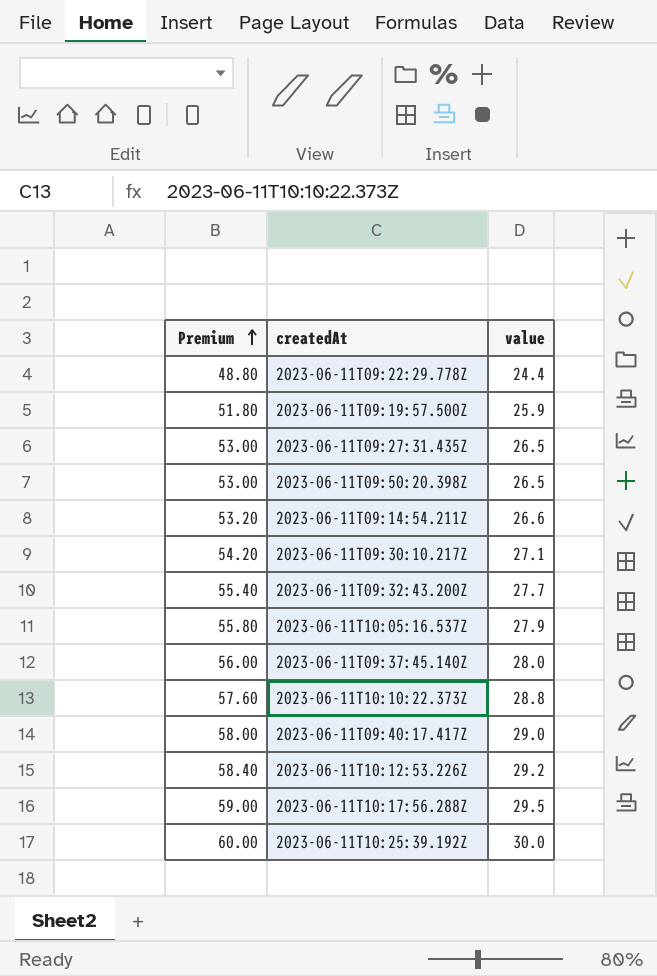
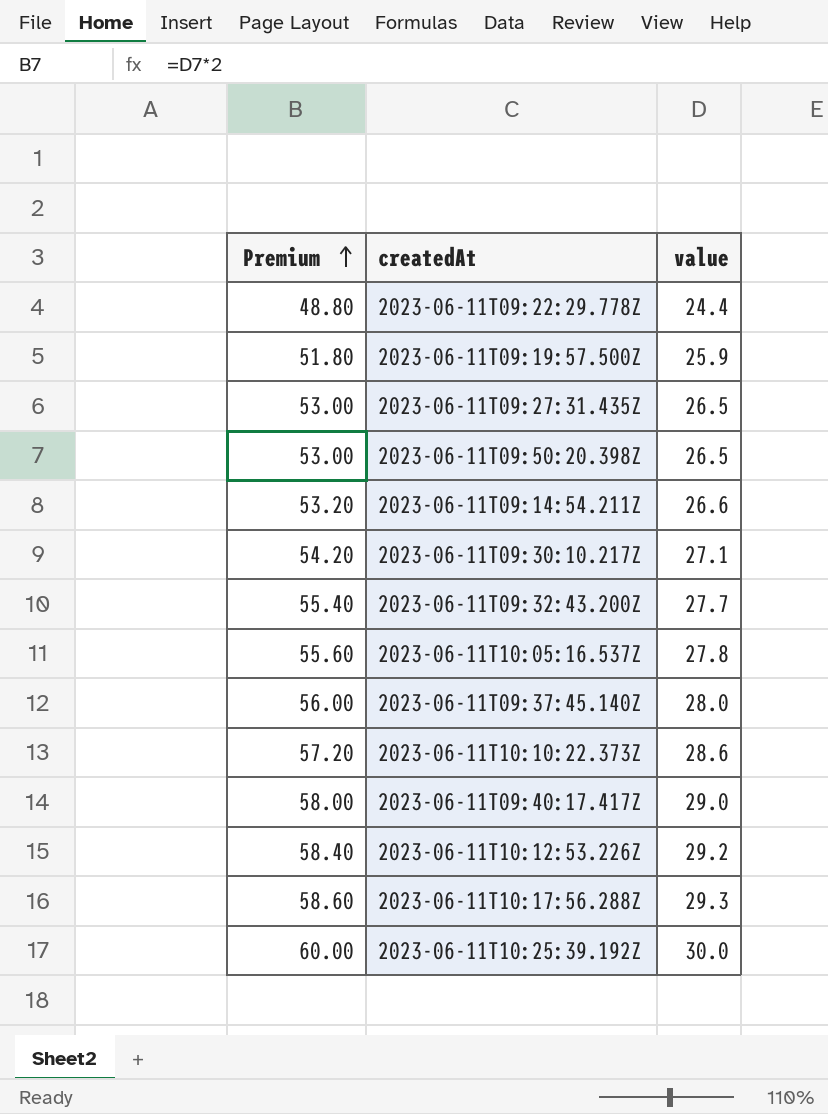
2023-06-11T10:05:16.537Z | Premium: 55.80 -> 55.60
2023-06-11T10:05:16.537Z | value: 27.9 -> 27.8
2023-06-11T10:10:22.373Z | Premium: 57.60 -> 57.20
2023-06-11T10:10:22.373Z | value: 28.8 -> 28.6
2023-06-11T10:17:56.288Z | Premium: 59.00 -> 58.60
2023-06-11T10:17:56.288Z | value: 29.5 -> 29.3

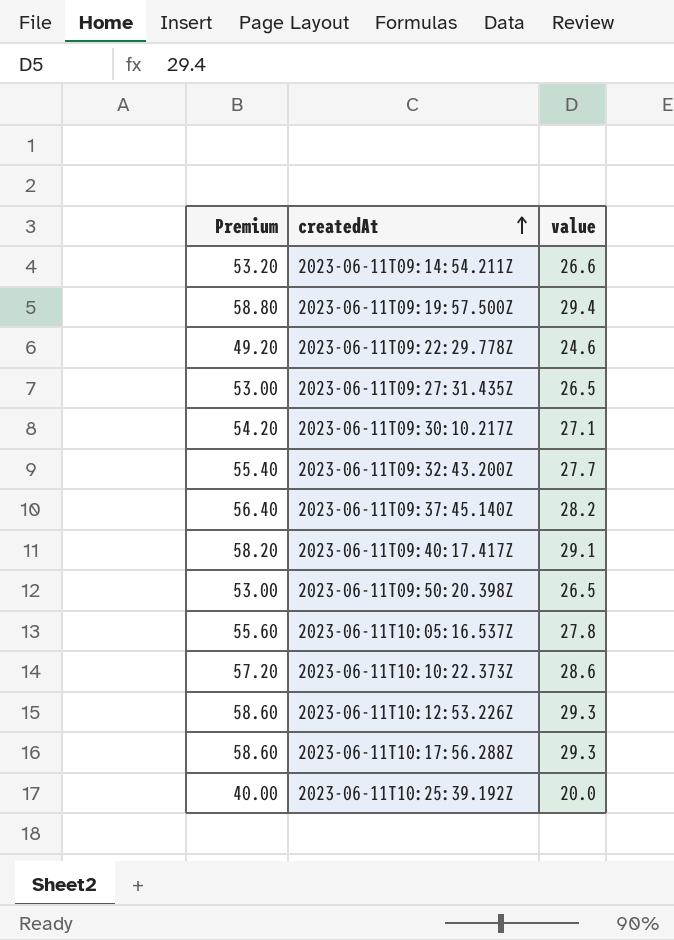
row order: Premium ascending -> createdAt ascending
2023-06-11T09:19:57.500Z | Premium: 51.80 -> 58.80
2023-06-11T09:19:57.500Z | value: 25.9 -> 29.4
2023-06-11T09:22:29.778Z | Premium: 48.80 -> 49.20
2023-06-11T09:22:29.778Z | value: 24.4 -> 24.6
2023-06-11T09:37:45.140Z | Premium: 56.00 -> 56.40
2023-06-11T09:37:45.140Z | value: 28.0 -> 28.2
2023-06-11T09:40:17.417Z | Premium: 58.00 -> 58.20
2023-06-11T09:40:17.417Z | value: 29.0 -> 29.1
2023-06-11T10:12:53.226Z | Premium: 58.40 -> 58.60
2023-06-11T10:12:53.226Z | value: 29.2 -> 29.3
2023-06-11T10:25:39.192Z | Premium: 60.00 -> 40.00
2023-06-11T10:25:39.192Z | value: 30.0 -> 20.0

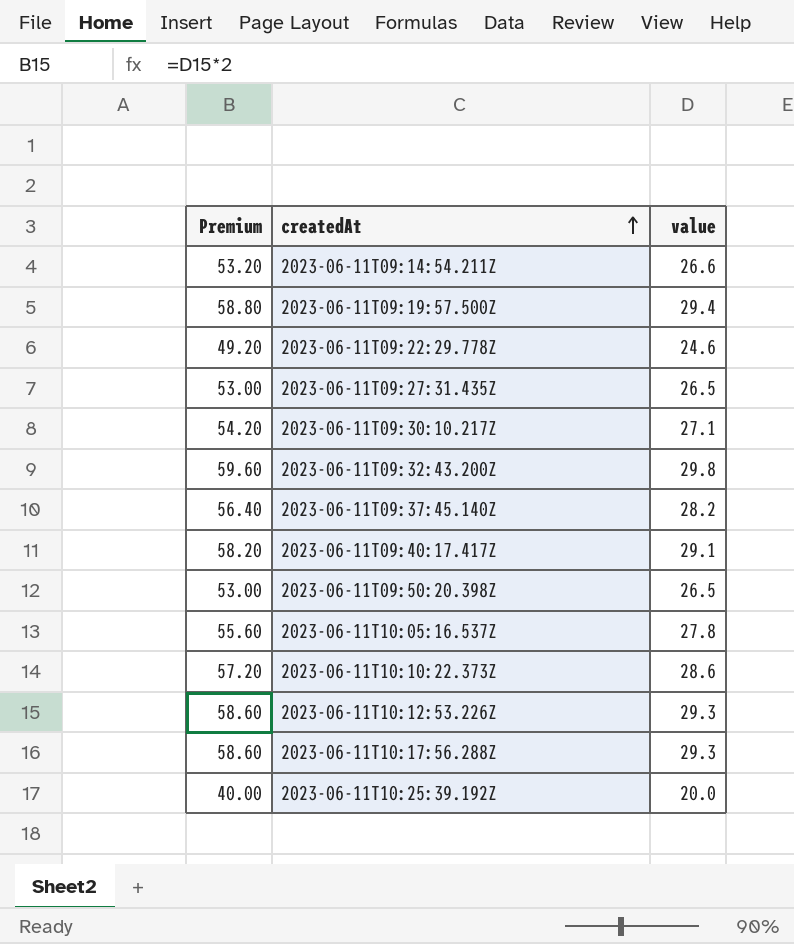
2023-06-11T09:32:43.200Z | Premium: 55.40 -> 59.60
2023-06-11T09:32:43.200Z | value: 27.7 -> 29.8

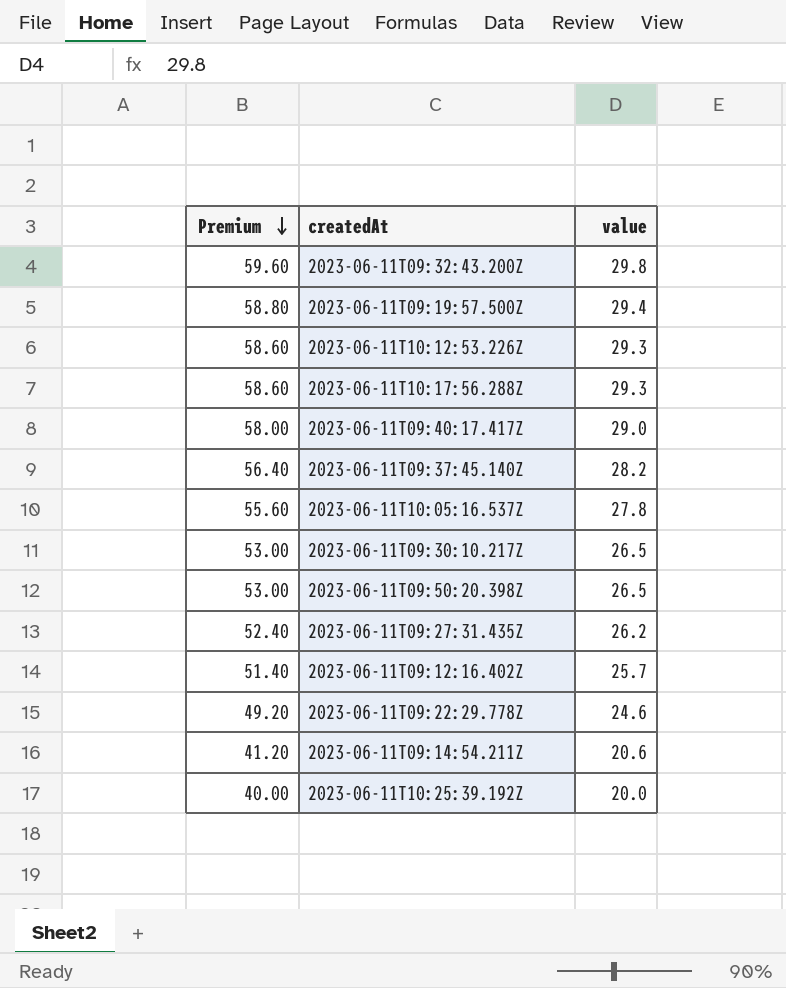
row order: createdAt ascending -> Premium descending
row 2023-06-11T10:10:22.373Z: 57.20 | 28.6 -> none
2023-06-11T09:40:17.417Z | Premium: 58.20 -> 58.00
2023-06-11T09:40:17.417Z | value: 29.1 -> 29.0
2023-06-11T09:30:10.217Z | Premium: 54.20 -> 53.00
2023-06-11T09:30:10.217Z | value: 27.1 -> 26.5
2023-06-11T09:27:31.435Z | Premium: 53.00 -> 52.40
2023-06-11T09:27:31.435Z | value: 26.5 -> 26.2
row 2023-06-11T09:12:16.402Z: none -> 51.40 | 25.7
2023-06-11T09:14:54.211Z | Premium: 53.20 -> 41.20
2023-06-11T09:14:54.211Z | value: 26.6 -> 20.6

